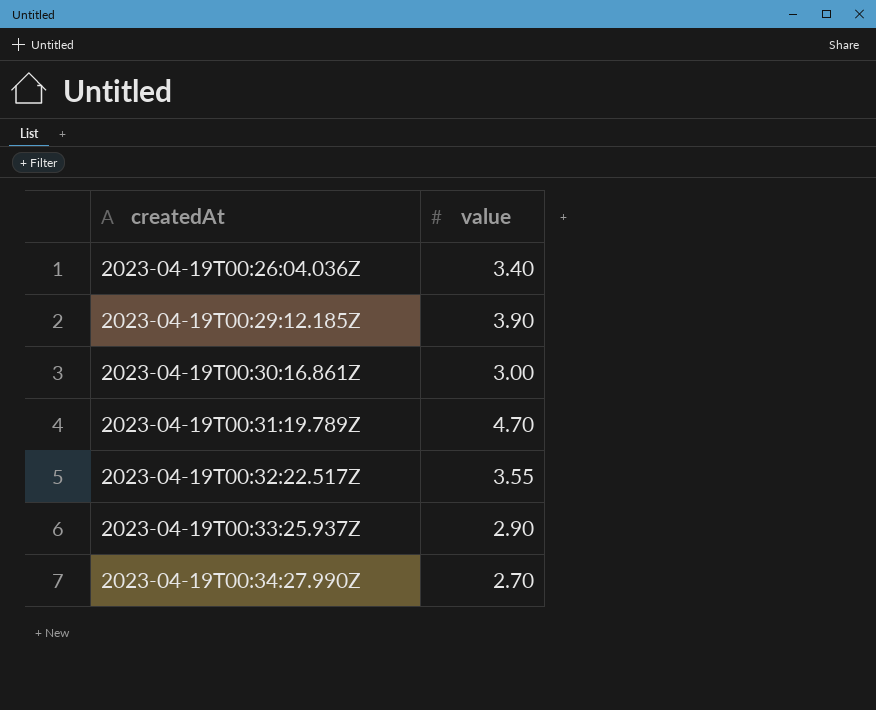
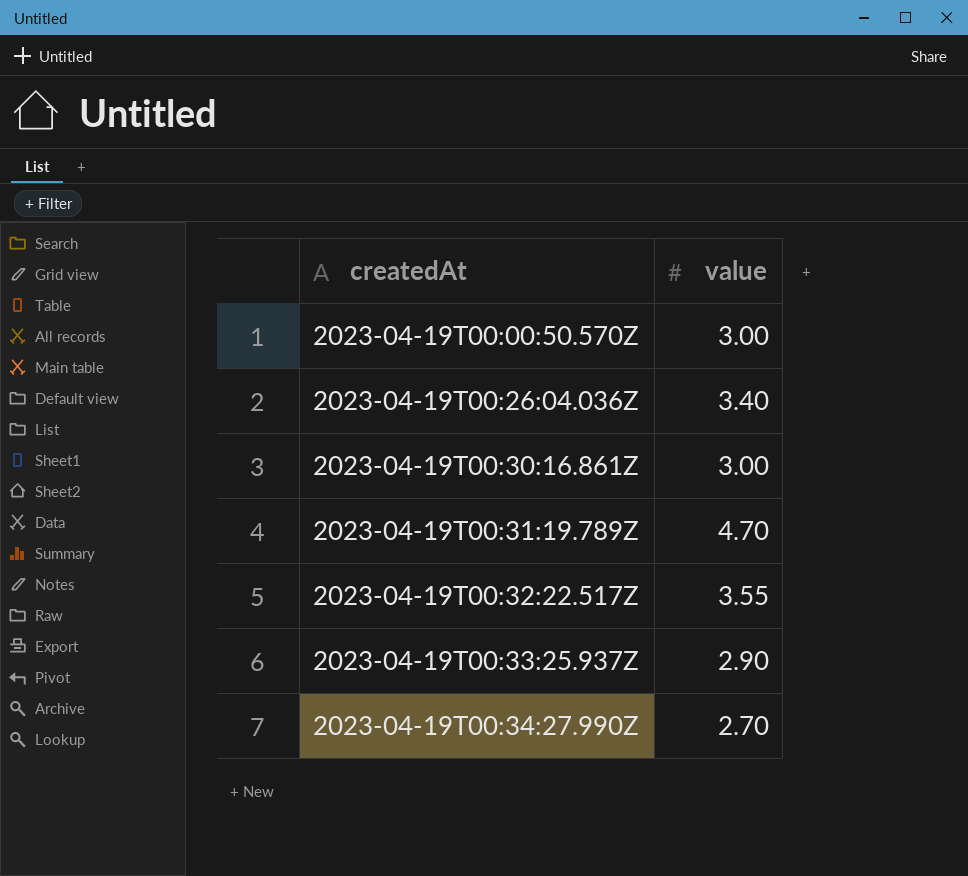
row 2023-04-19T00:29:12.185Z: 3.90 -> none
row 2023-04-19T00:00:50.570Z: none -> 3.00

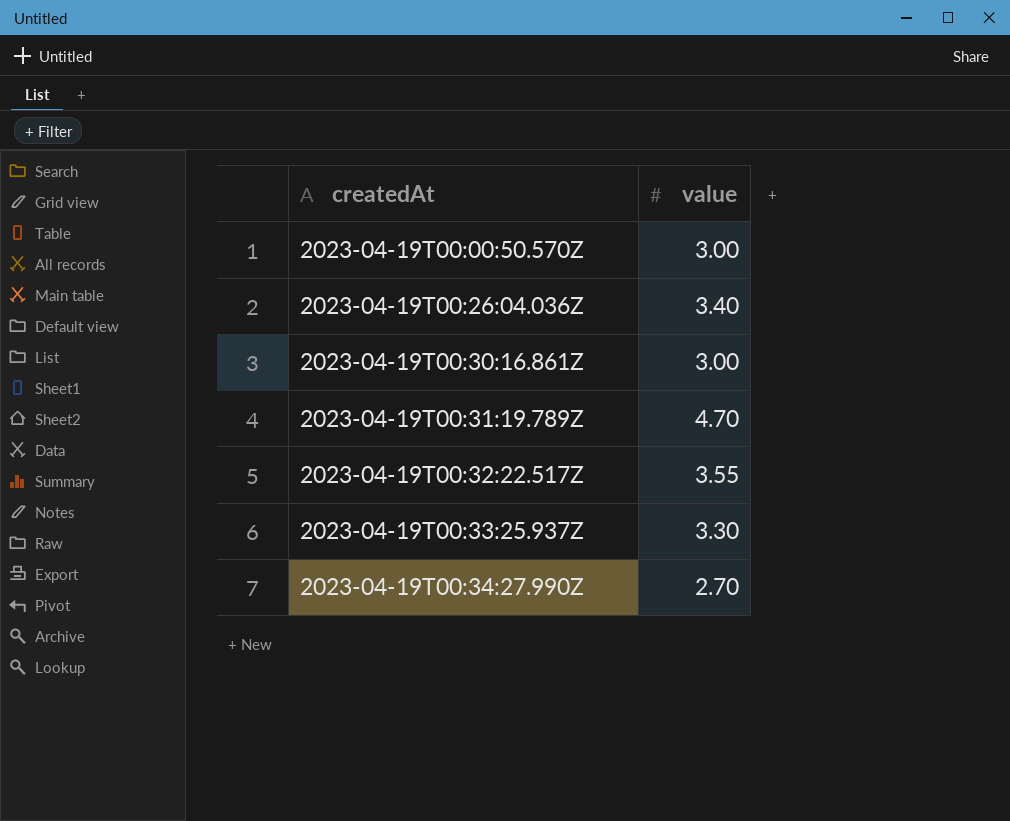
2023-04-19T00:33:25.937Z | value: 2.90 -> 3.30

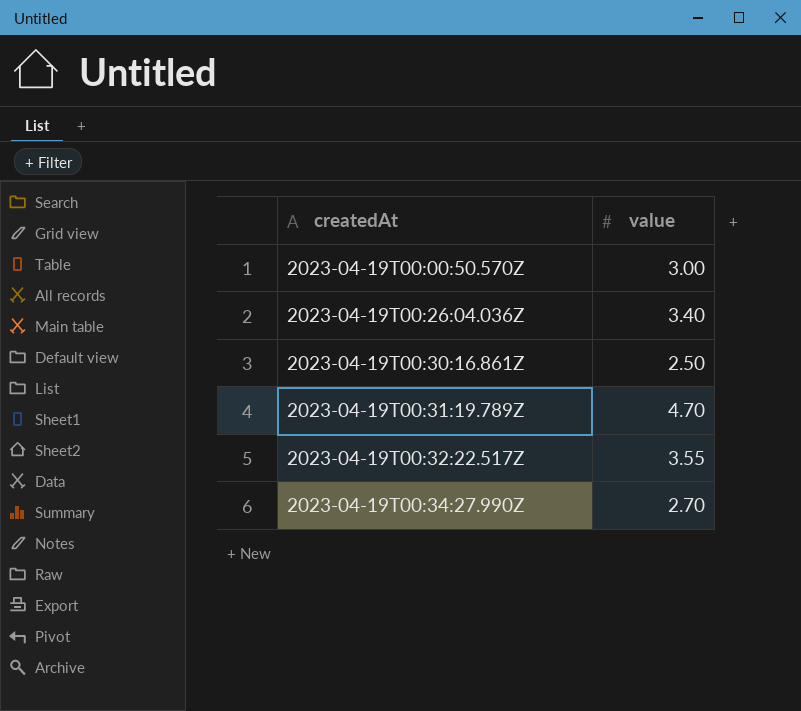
row 2023-04-19T00:33:25.937Z: 3.30 -> none
2023-04-19T00:30:16.861Z | value: 3.00 -> 2.50

